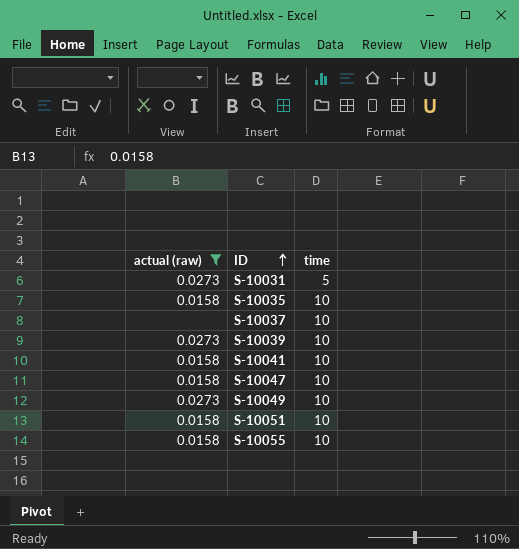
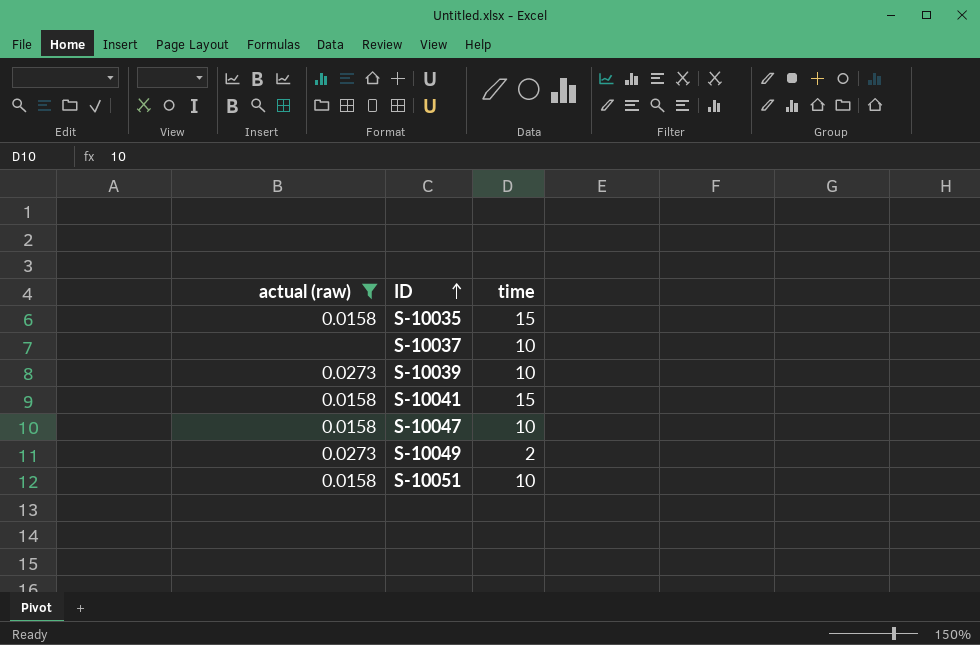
row S-10031: 0.0273 | 5 -> none
row S-10055: 0.0158 | 10 -> none
S-10035 | time: 10 -> 15
S-10041 | time: 10 -> 15
S-10049 | time: 10 -> 2

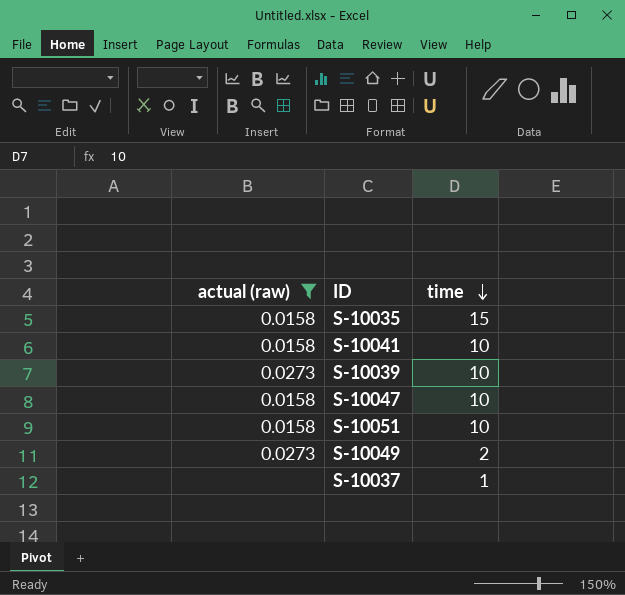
row order: ID ascending -> time descending
S-10041 | time: 15 -> 10
S-10037 | time: 10 -> 1

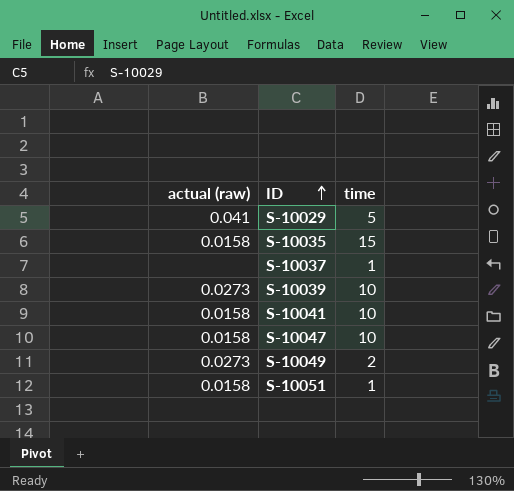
filter: actual (raw) != 0.041 -> none
row order: time descending -> ID ascending
S-10051 | time: 10 -> 1

